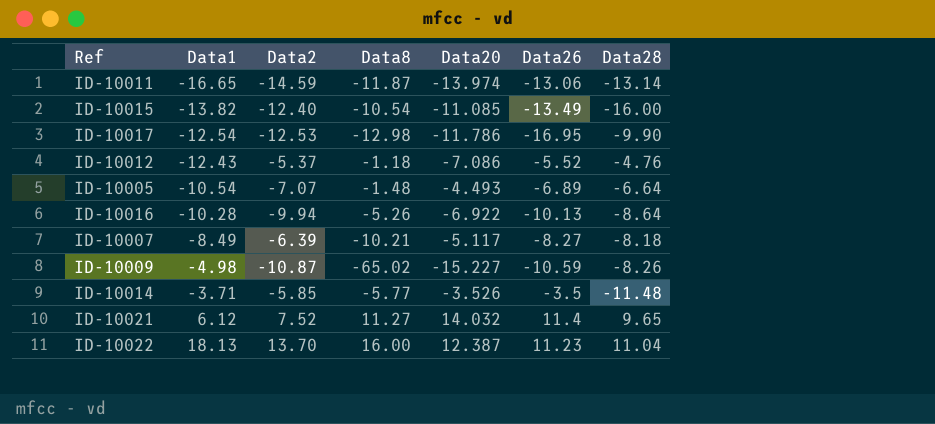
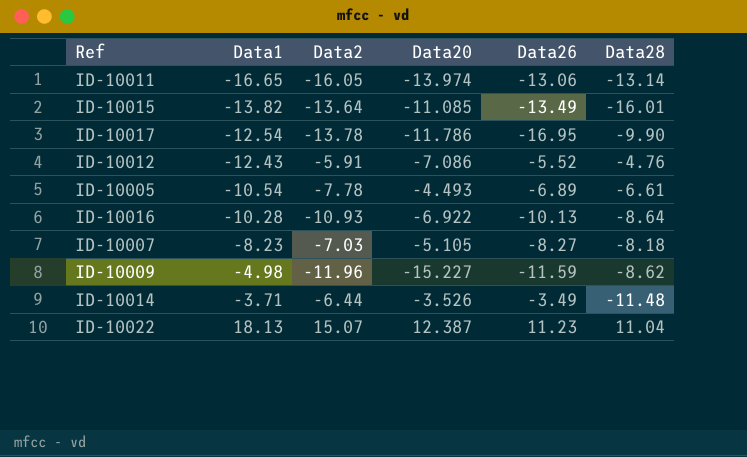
column Data8 | position: 4 -> none
row ID-10021: 6.12 | 7.52 | 11.27 | 14.032 | 11.4 | 9.65 -> none
ID-10011 | Data2: -14.59 -> -16.05
ID-10015 | Data2: -12.40 -> -13.64
ID-10015 | Data28: -16.00 -> -16.01
ID-10017 | Data2: -12.53 -> -13.78
ID-10012 | Data2: -5.37 -> -5.91
ID-10005 | Data2: -7.07 -> -7.78
ID-10005 | Data28: -6.64 -> -6.61
ID-10016 | Data2: -9.94 -> -10.93
ID-10007 | Data1: -8.49 -> -8.23
ID-10007 | Data2: -6.39 -> -7.03
ID-10007 | Data20: -5.117 -> -5.105
ID-10009 | Data2: -10.87 -> -11.96
ID-10009 | Data26: -10.59 -> -11.59
ID-10009 | Data28: -8.26 -> -8.62
ID-10014 | Data2: -5.85 -> -6.44
ID-10014 | Data26: -3.5 -> -3.49
ID-10022 | Data2: 13.70 -> 15.07

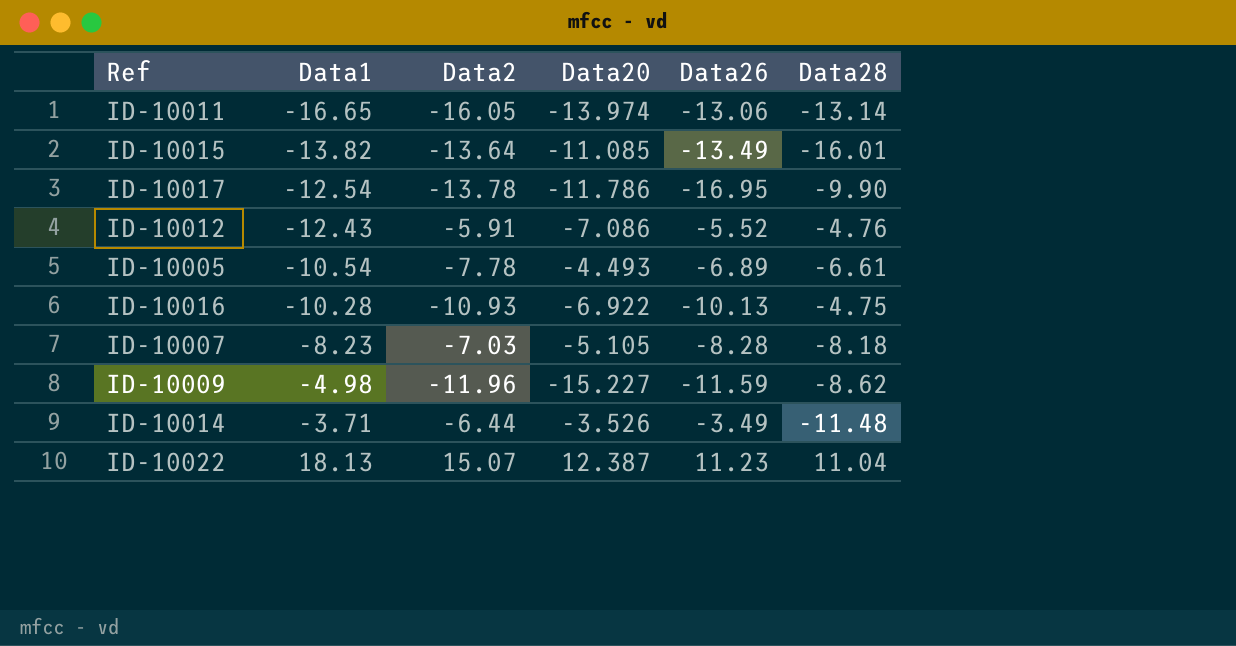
ID-10016 | Data28: -8.64 -> -4.75
ID-10007 | Data26: -8.27 -> -8.28

